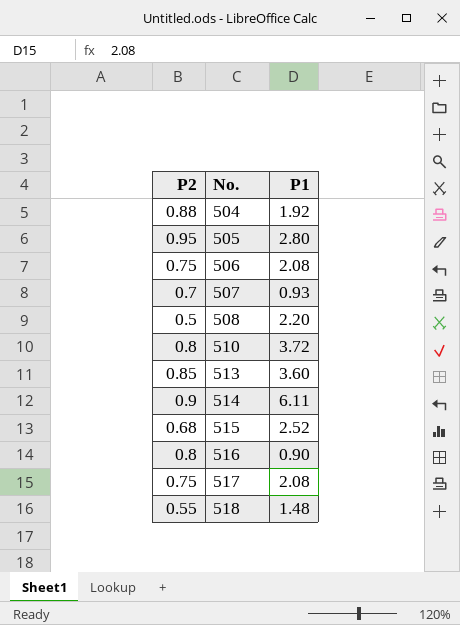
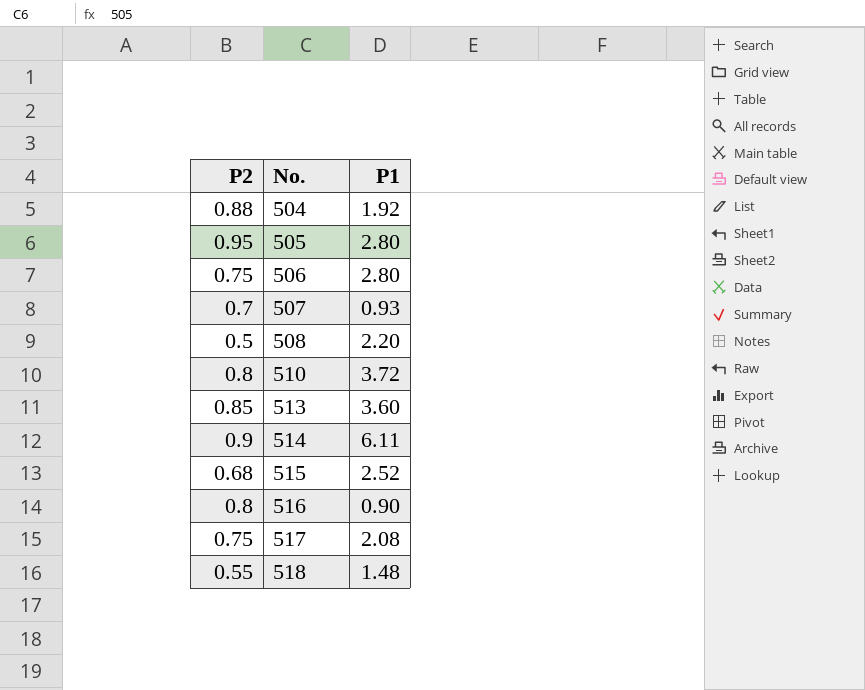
506 | P1: 2.08 -> 2.80

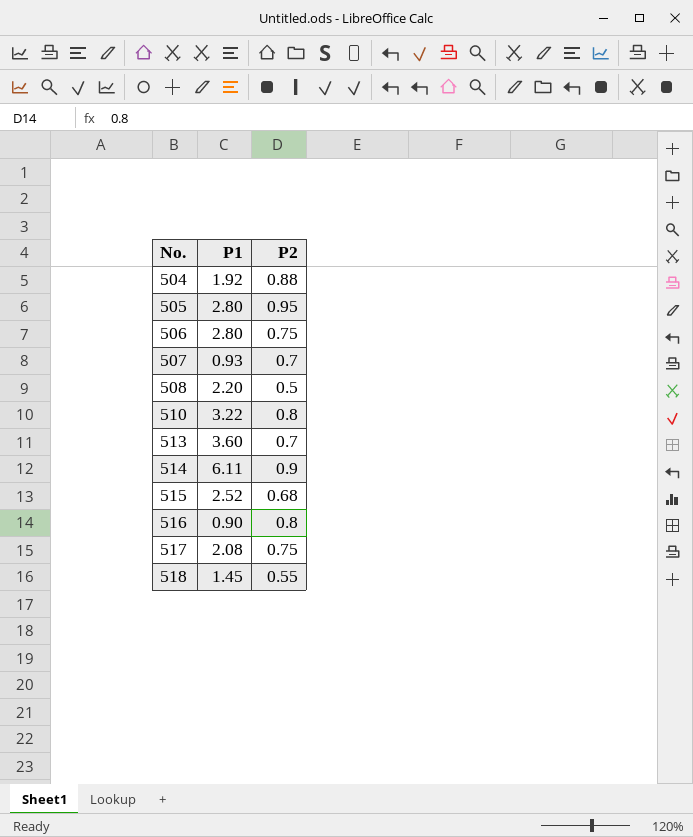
column P2 | position: 1 -> 3
510 | P1: 3.72 -> 3.22
513 | P2: 0.85 -> 0.7
518 | P1: 1.48 -> 1.45

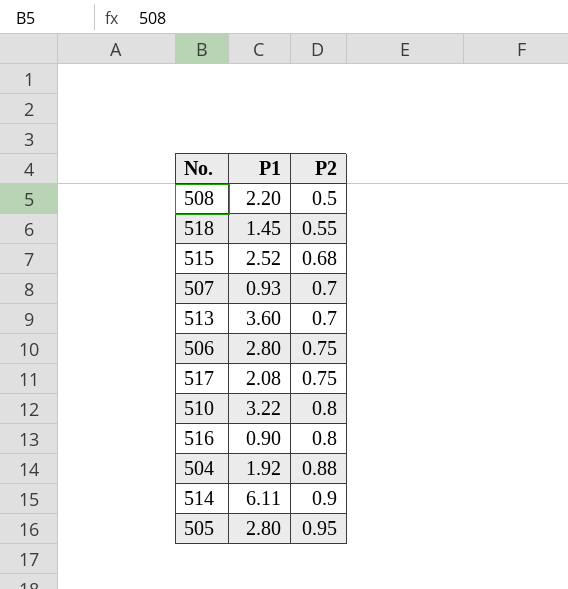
row order: No. ascending -> P2 ascending

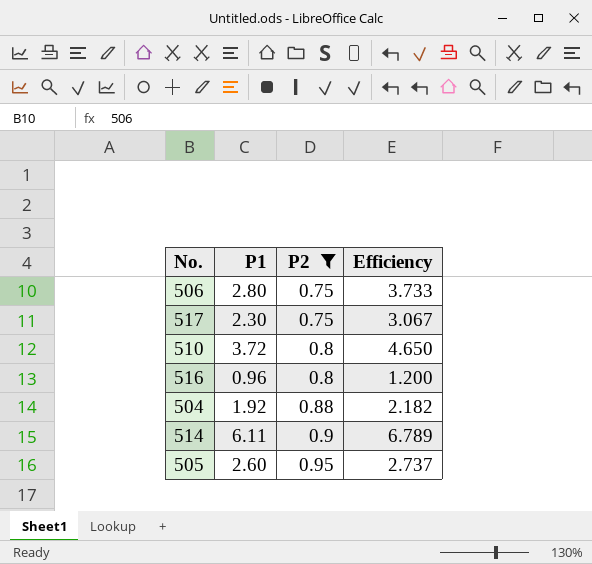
filter: none -> P2 >= 0.75
column Efficiency | formula: none -> [P1] / [P2]
517 | P1: 2.08 -> 2.30
510 | P1: 3.22 -> 3.72
516 | P1: 0.90 -> 0.96
505 | P1: 2.80 -> 2.60

